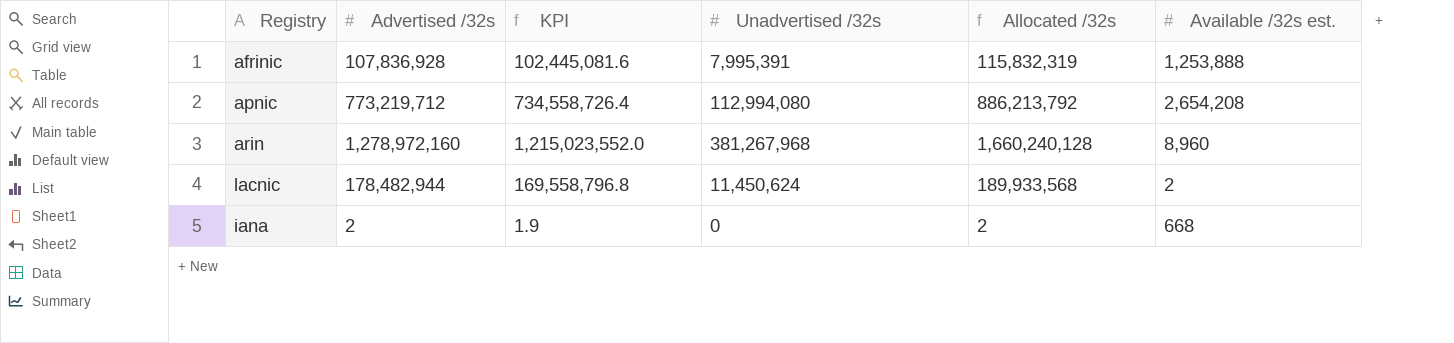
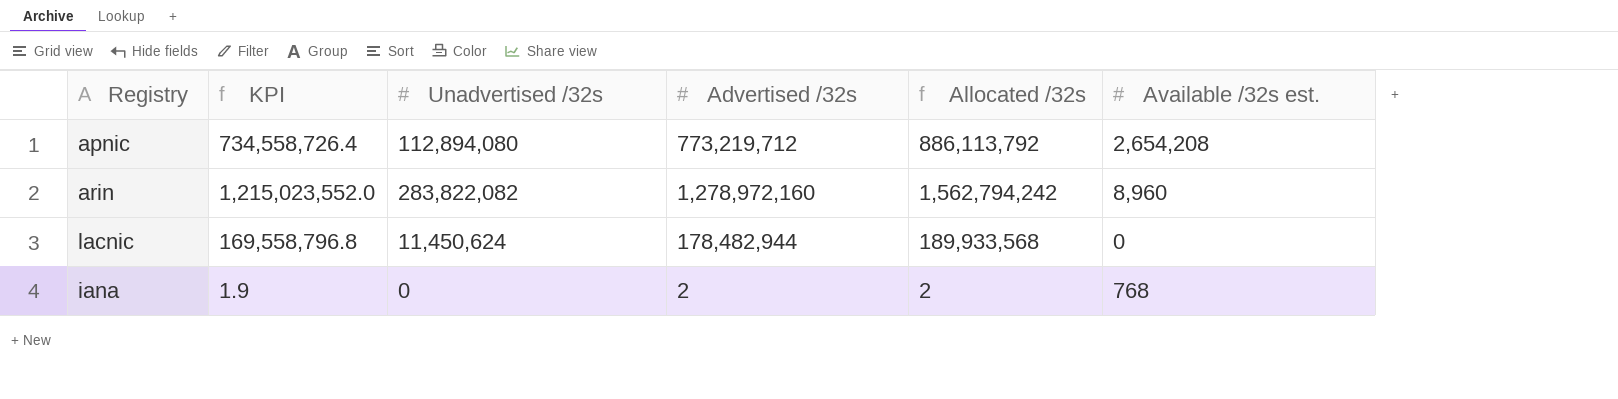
column Advertised /32s | position: 2 -> 4
row afrinic: 107,836,928 | 102,445,081.6 | 7,995,391 | 115,832,319 | 1,253,888 -> none
apnic | Unadvertised /32s: 112,994,080 -> 112,894,080
apnic | Allocated /32s: 886,213,792 -> 886,113,792
arin | Unadvertised /32s: 381,267,968 -> 283,822,082
arin | Allocated /32s: 1,660,240,128 -> 1,562,794,242
lacnic | Available /32s est.: 2 -> 0
iana | Available /32s est.: 668 -> 768

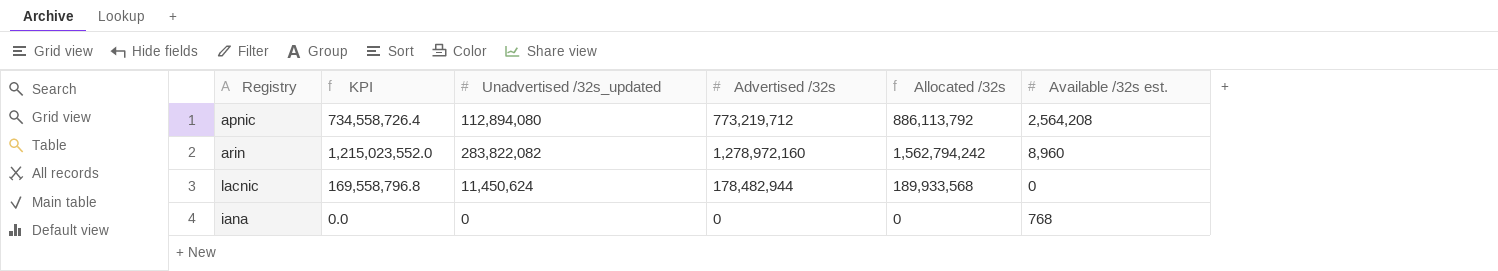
column name: Unadvertised /32s -> Unadvertised /32s_updated
apnic | Available /32s est.: 2,654,208 -> 2,564,208
iana | KPI: 1.9 -> 0.0
iana | Advertised /32s: 2 -> 0
iana | Allocated /32s: 2 -> 0

